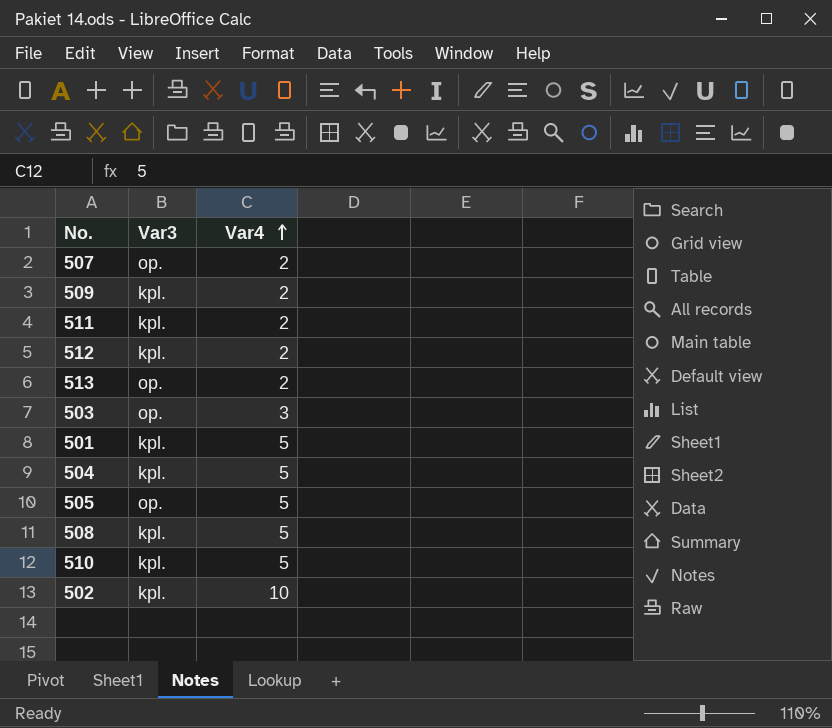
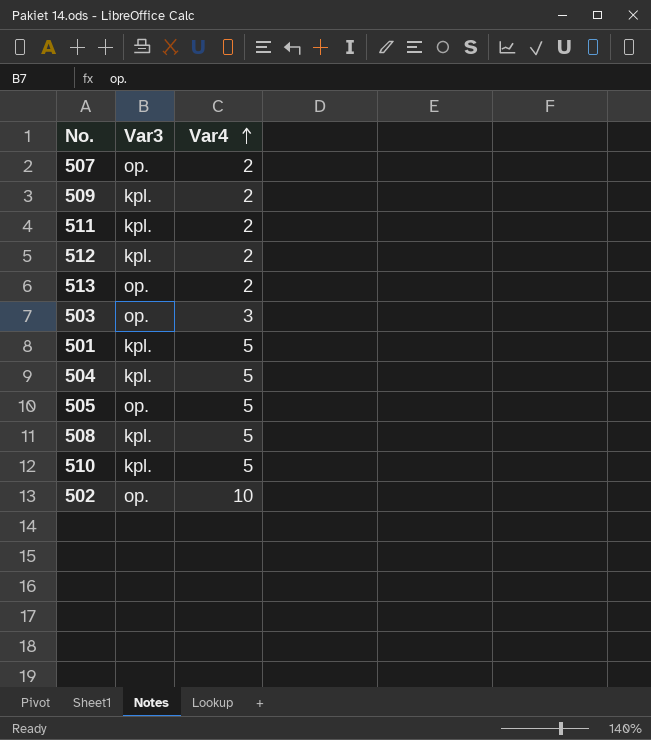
502 | Var3: kpl. -> op.

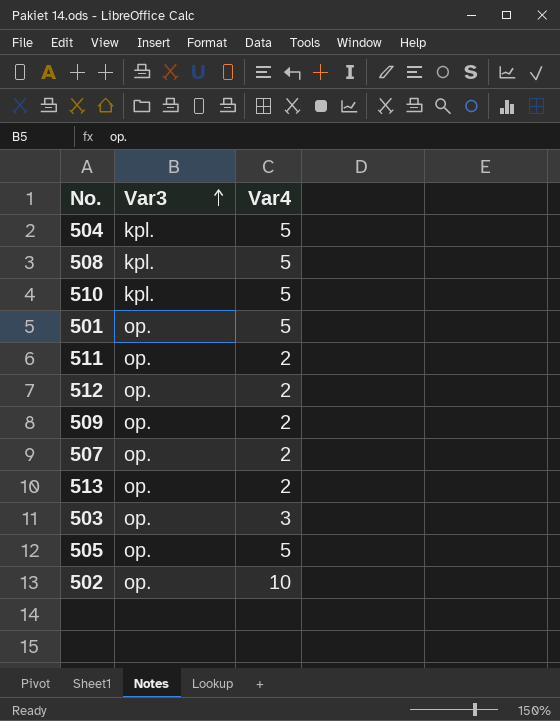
row order: Var4 ascending -> Var3 ascending
501 | Var3: kpl. -> op.
511 | Var3: kpl. -> op.
512 | Var3: kpl. -> op.
509 | Var3: kpl. -> op.

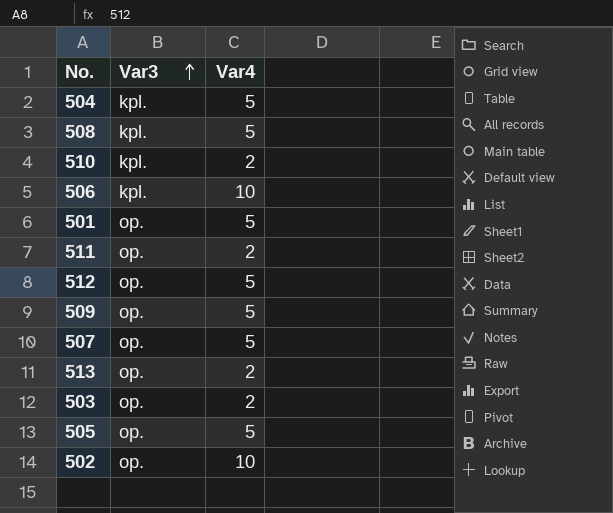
510 | Var4: 5 -> 2
row 506: none -> kpl. | 10
512 | Var4: 2 -> 5
509 | Var4: 2 -> 5
507 | Var4: 2 -> 5
503 | Var4: 3 -> 2

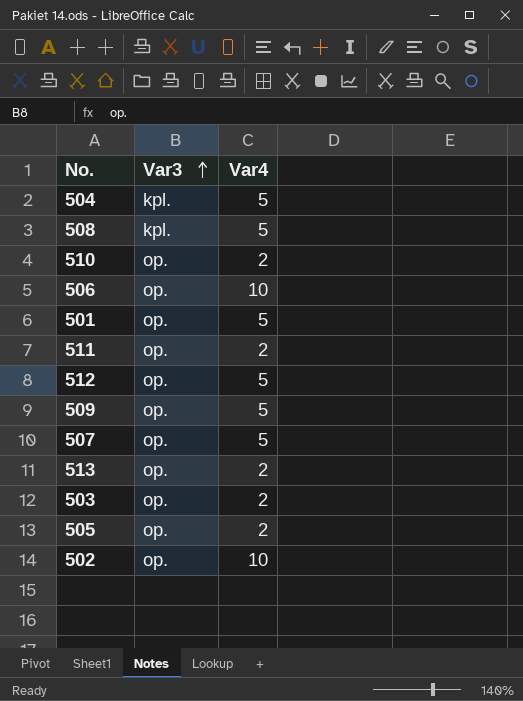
510 | Var3: kpl. -> op.
506 | Var3: kpl. -> op.
505 | Var4: 5 -> 2

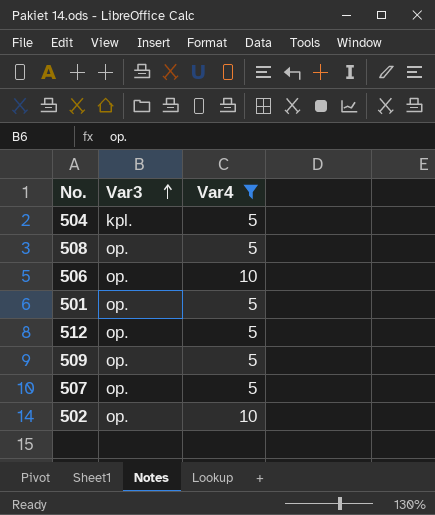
filter: none -> Var4 != 2
508 | Var3: kpl. -> op.

